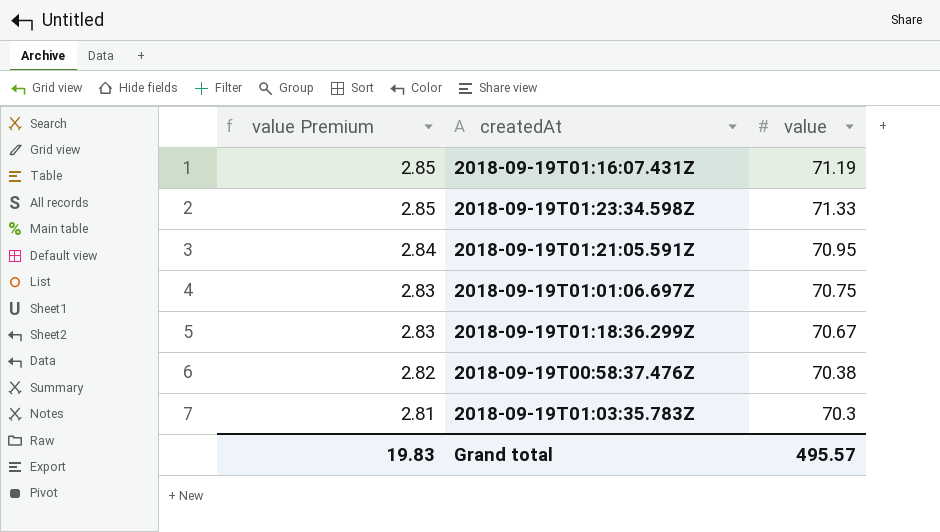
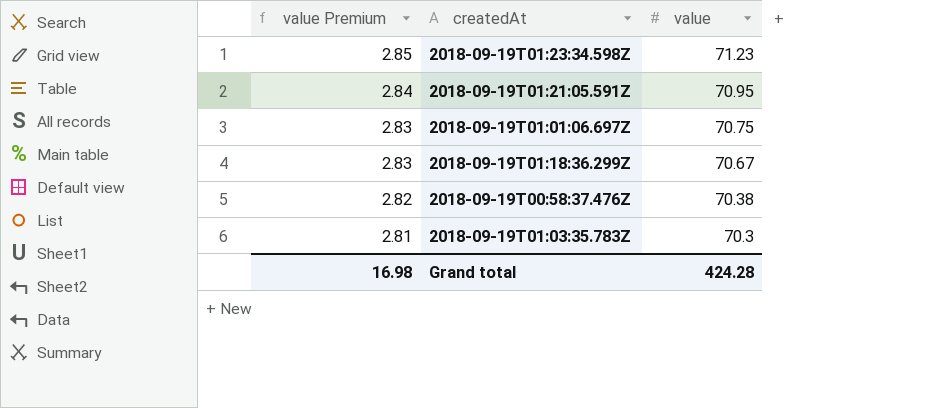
row 2018-09-19T01:16:07.431Z: 2.85 | 71.19 -> none
2018-09-19T01:23:34.598Z | value: 71.33 -> 71.23
Grand total | value Premium: 19.83 -> 16.98
Grand total | value: 495.57 -> 424.28

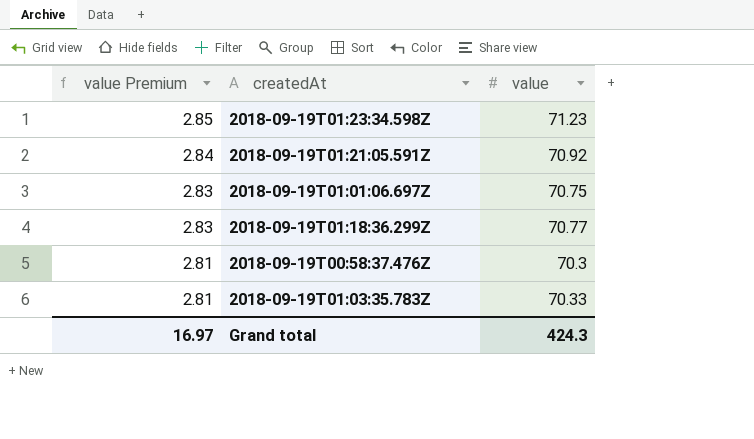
2018-09-19T01:21:05.591Z | value: 70.95 -> 70.92
2018-09-19T01:18:36.299Z | value: 70.67 -> 70.77
2018-09-19T00:58:37.476Z | value Premium: 2.82 -> 2.81
2018-09-19T00:58:37.476Z | value: 70.38 -> 70.3
2018-09-19T01:03:35.783Z | value: 70.3 -> 70.33
Grand total | value Premium: 16.98 -> 16.97
Grand total | value: 424.28 -> 424.3

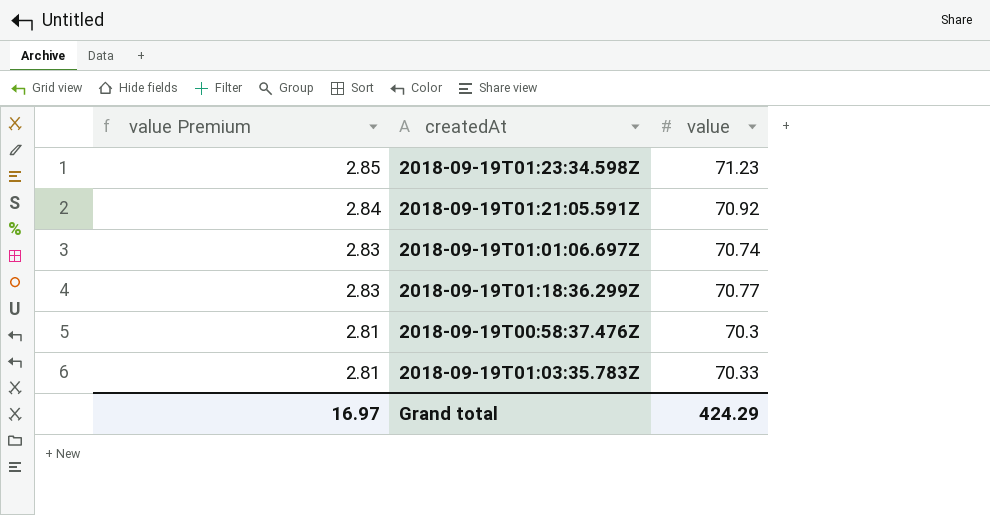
2018-09-19T01:01:06.697Z | value: 70.75 -> 70.74
Grand total | value: 424.3 -> 424.29

